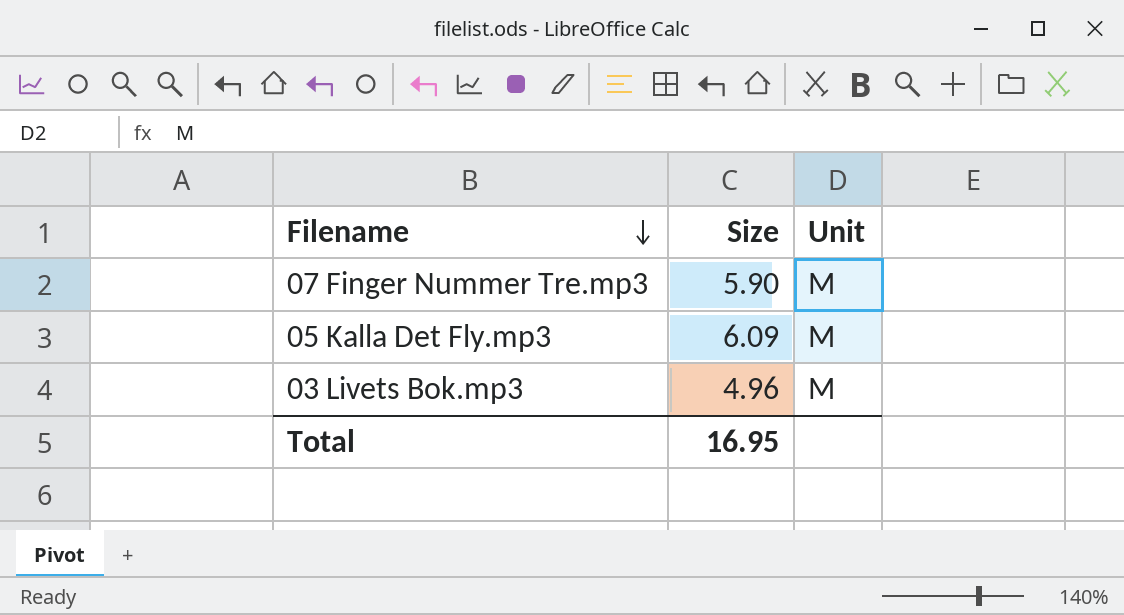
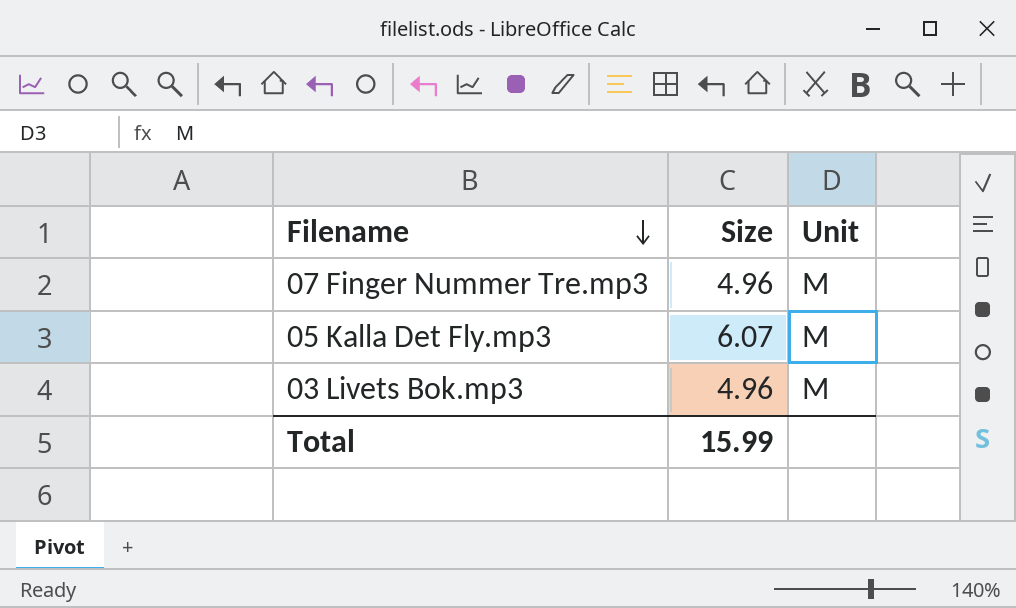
07 Finger Nummer Tre.mp3 | Size: 5.90 -> 4.96
05 Kalla Det Fly.mp3 | Size: 6.09 -> 6.07
Total | Size: 16.95 -> 15.99

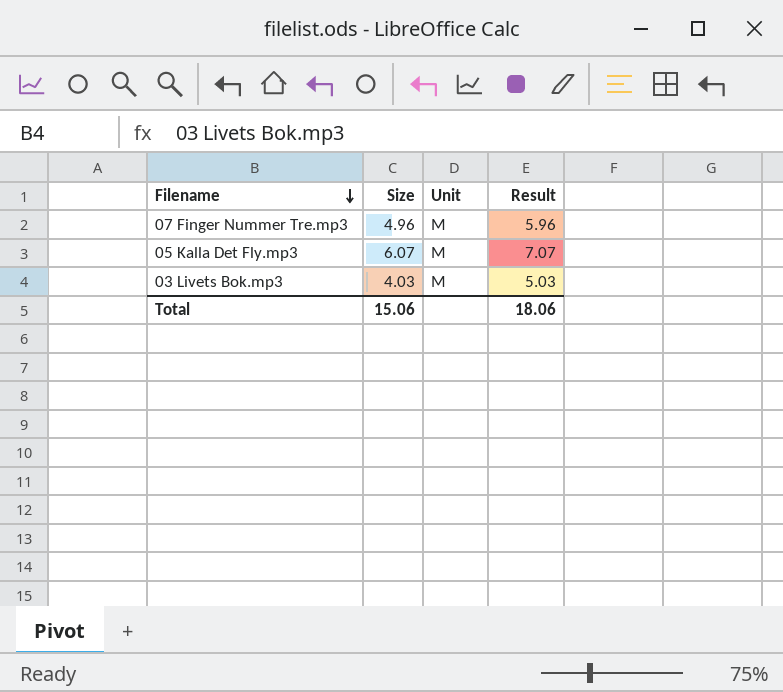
column Result | formula: none -> [Size] + 1
03 Livets Bok.mp3 | Size: 4.96 -> 4.03
Total | Size: 15.99 -> 15.06

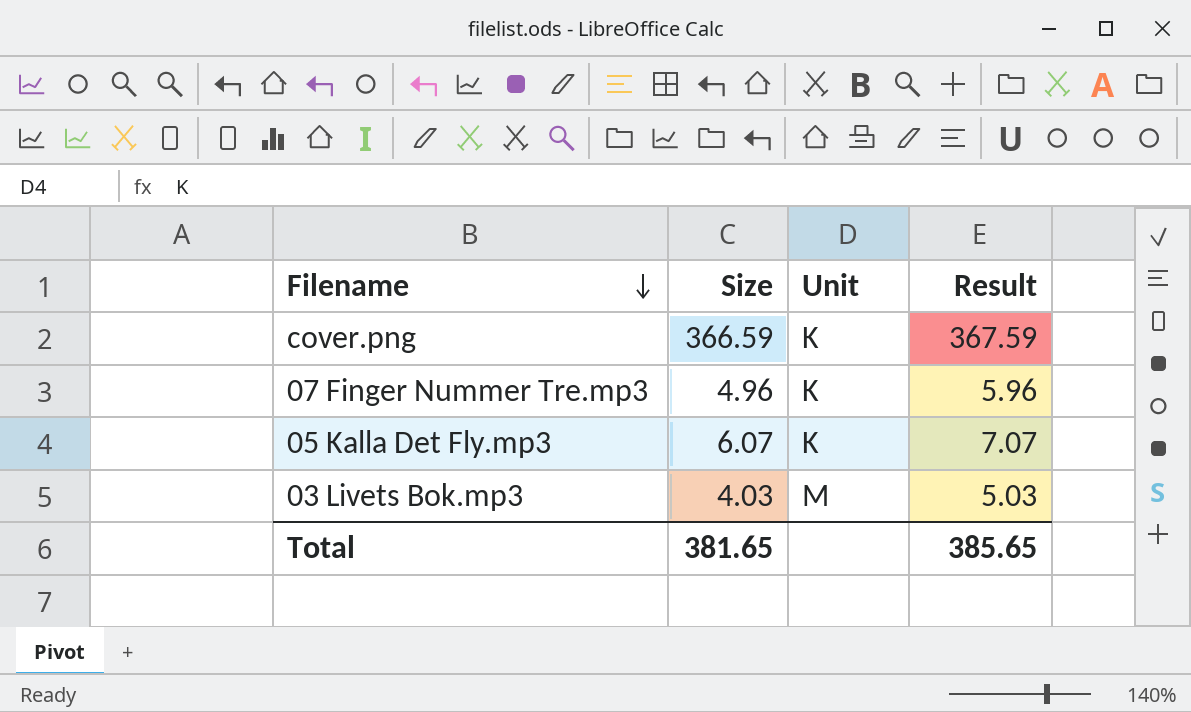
row cover.png: none -> 366.59 | K | 367.59
07 Finger Nummer Tre.mp3 | Unit: M -> K
05 Kalla Det Fly.mp3 | Unit: M -> K
Total | Size: 15.06 -> 381.65
Total | Result: 18.06 -> 385.65

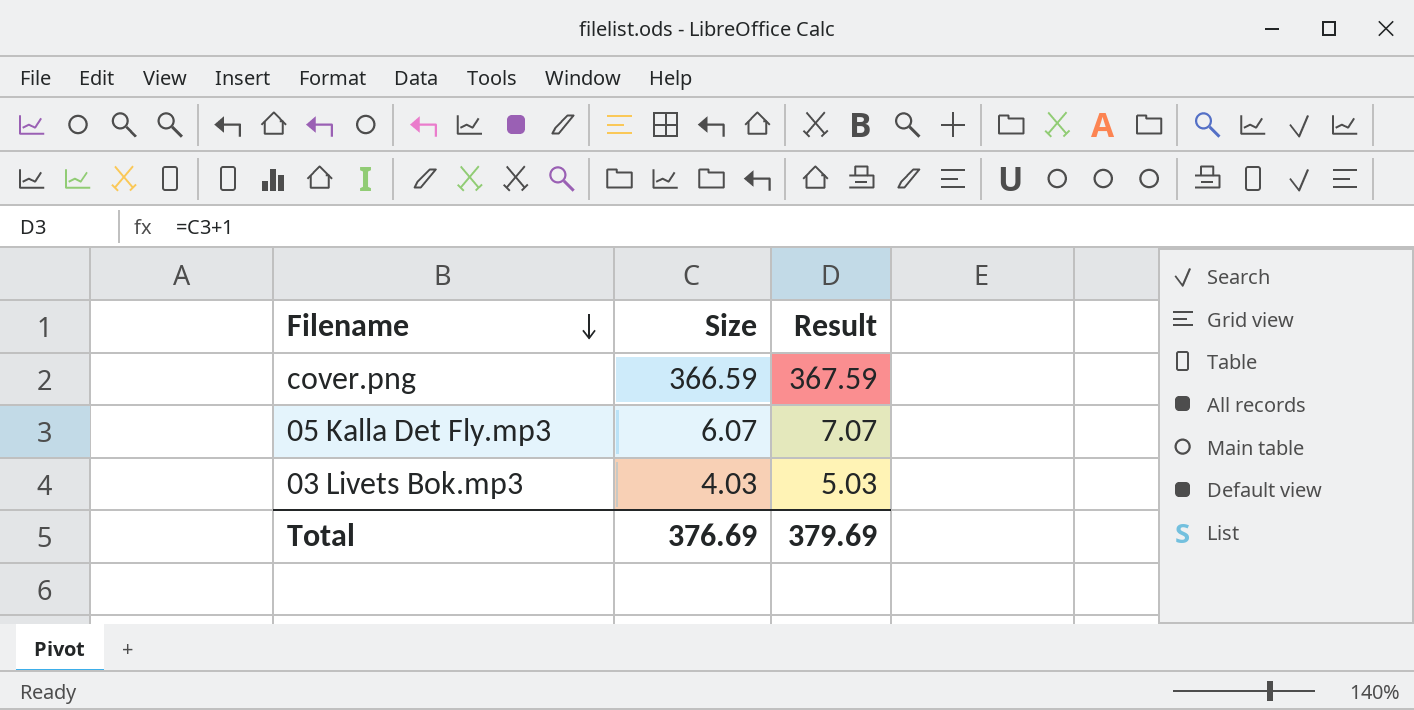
column Unit | position: 3 -> none
row 07 Finger Nummer Tre.mp3: 4.96 | K | 5.96 -> none
Total | Size: 381.65 -> 376.69
Total | Result: 385.65 -> 379.69

